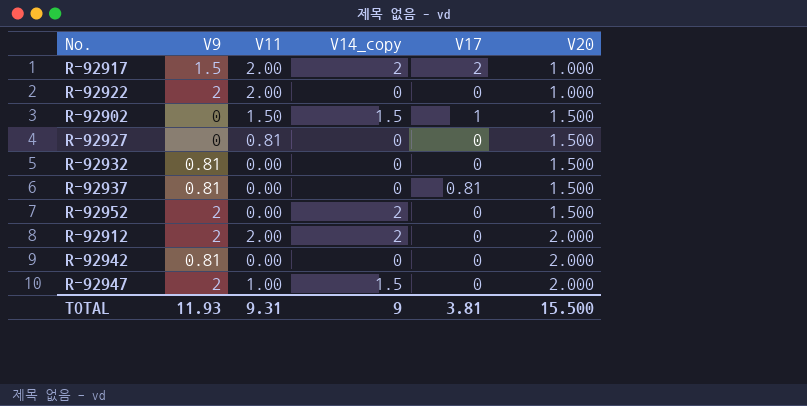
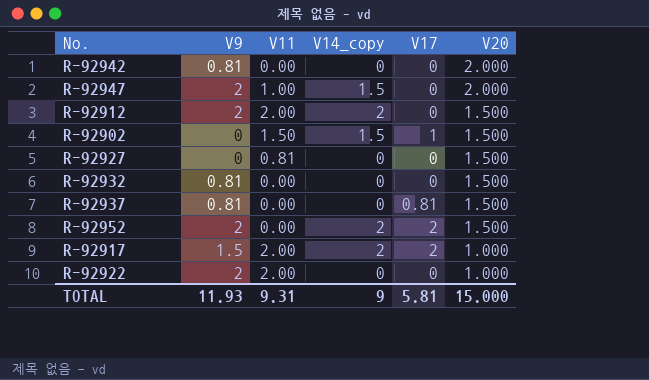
row order: V20 ascending -> V20 descending
R-92912 | V20: 2.000 -> 1.500
R-92952 | V17: 0 -> 2
TOTAL | V17: 3.81 -> 5.81
TOTAL | V20: 15.500 -> 15.000

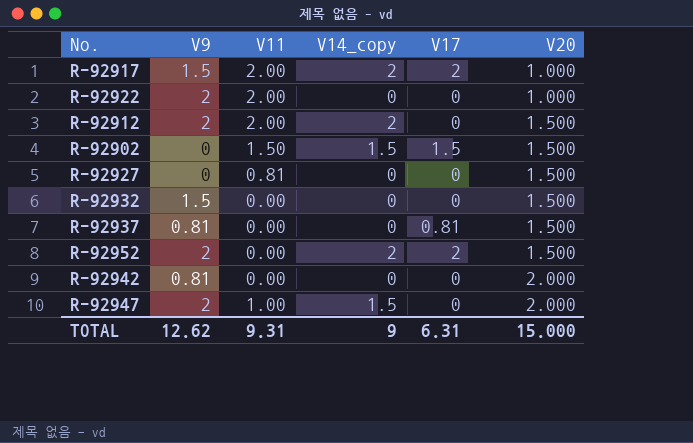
row order: V20 descending -> V20 ascending
R-92902 | V17: 1 -> 1.5
R-92932 | V9: 0.81 -> 1.5
TOTAL | V9: 11.93 -> 12.62
TOTAL | V17: 5.81 -> 6.31

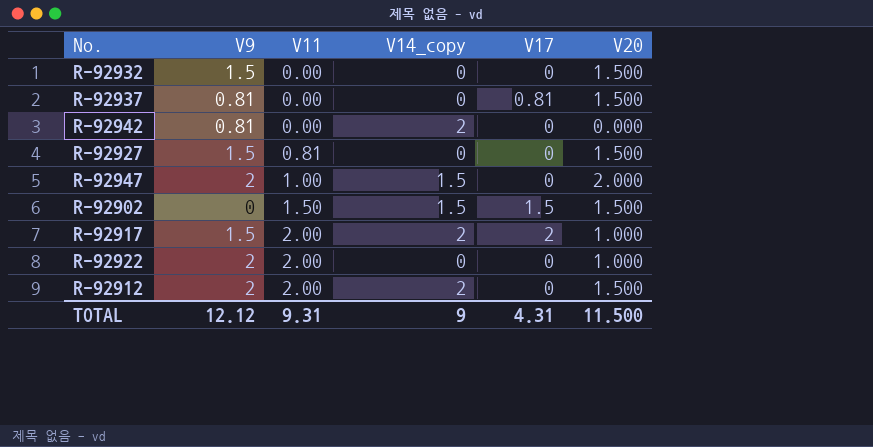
row order: V20 ascending -> V11 ascending
row R-92952: 2 | 0.00 | 2 | 2 | 1.500 -> none
R-92942 | V14_copy: 0 -> 2
R-92942 | V20: 2.000 -> 0.000
R-92927 | V9: 0 -> 1.5
TOTAL | V9: 12.62 -> 12.12
TOTAL | V17: 6.31 -> 4.31
TOTAL | V20: 15.000 -> 11.500

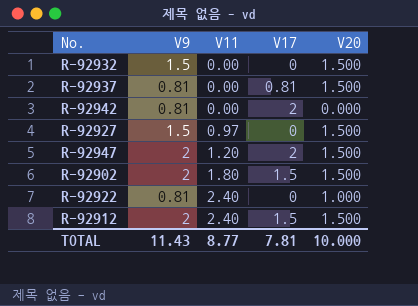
column V14_copy | position: 4 -> none
row R-92917: 1.5 | 2.00 | 2 | 2 | 1.000 -> none
R-92942 | V17: 0 -> 2
R-92927 | V11: 0.81 -> 0.97
R-92947 | V11: 1.00 -> 1.20
R-92947 | V17: 0 -> 2
R-92947 | V20: 2.000 -> 1.500
R-92902 | V9: 0 -> 2
R-92902 | V11: 1.50 -> 1.80
R-92922 | V9: 2 -> 0.81
R-92922 | V11: 2.00 -> 2.40
R-92912 | V11: 2.00 -> 2.40
R-92912 | V17: 0 -> 1.5
TOTAL | V9: 12.12 -> 11.43
TOTAL | V11: 9.31 -> 8.77
TOTAL | V17: 4.31 -> 7.81
TOTAL | V20: 11.500 -> 10.000

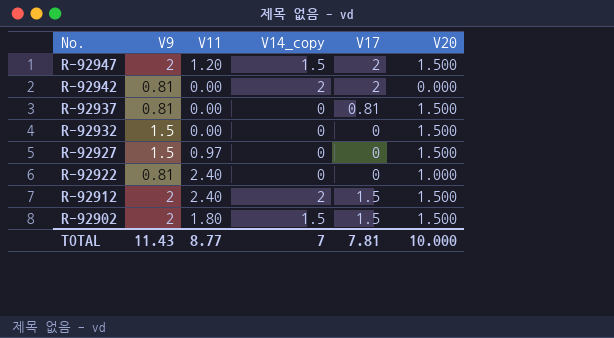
row order: V11 ascending -> No. descending
column V14_copy | position: none -> 4

